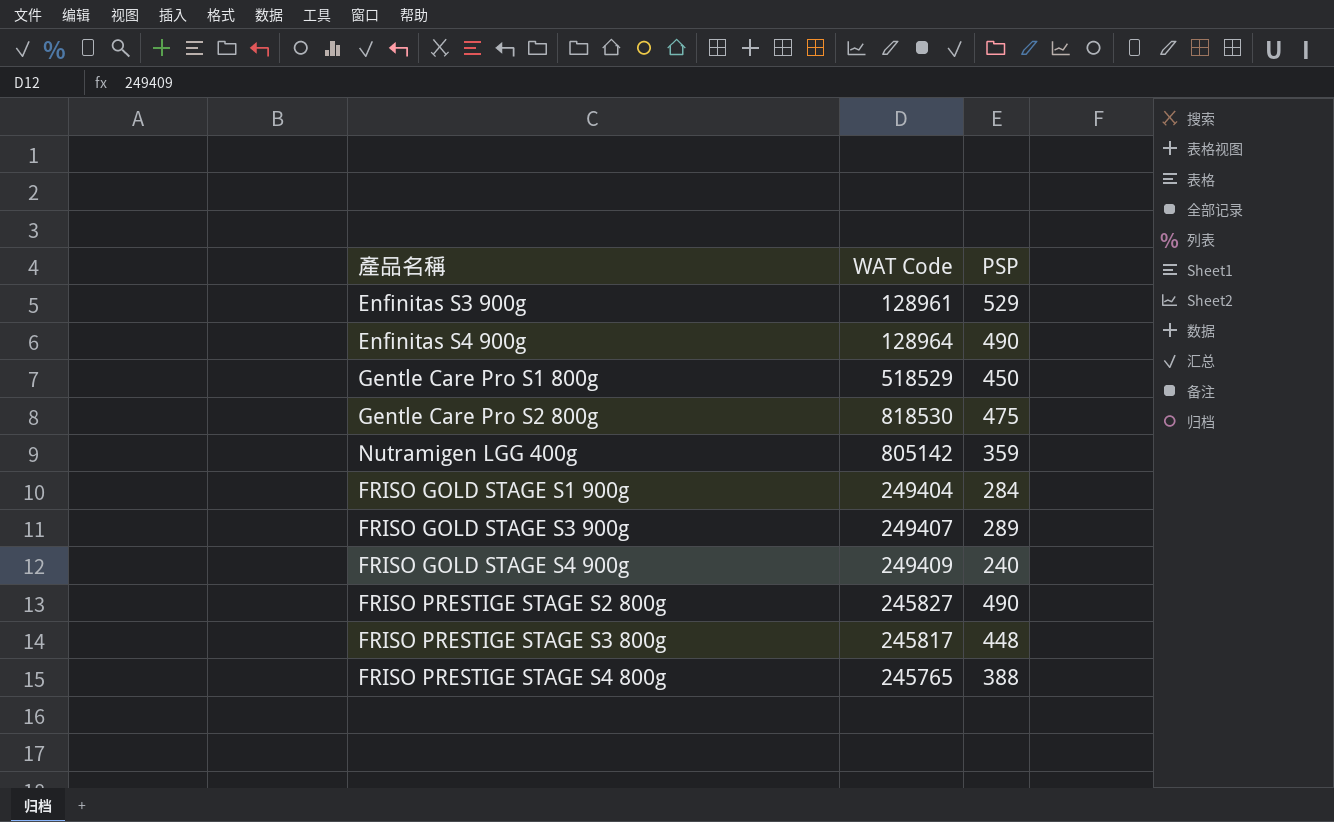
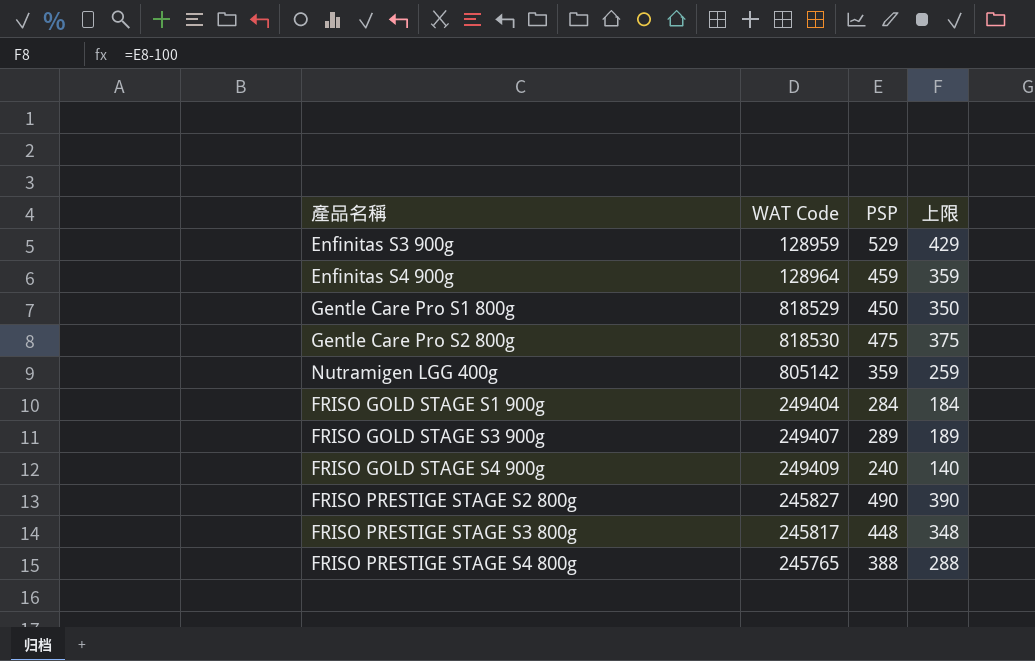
column 上限 | formula: none -> [PSP] - 100
Enfinitas S3 900g | WAT Code: 128961 -> 128959
Enfinitas S4 900g | PSP: 490 -> 459
Gentle Care Pro S1 800g | WAT Code: 518529 -> 818529

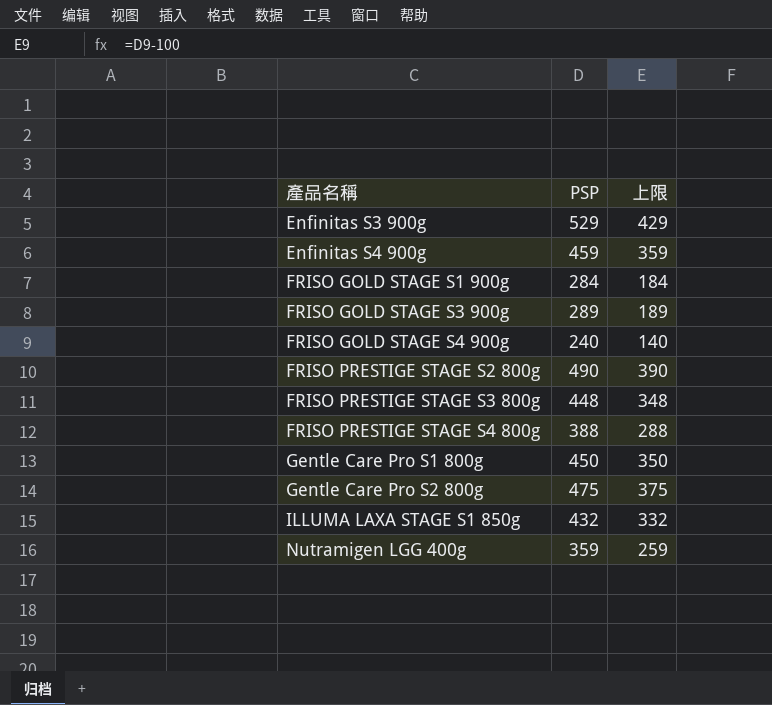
row order: none -> 產品名稱 ascending
column WAT Code | position: 2 -> none
row ILLUMA LAXA STAGE S1 850g: none -> 432 | 332

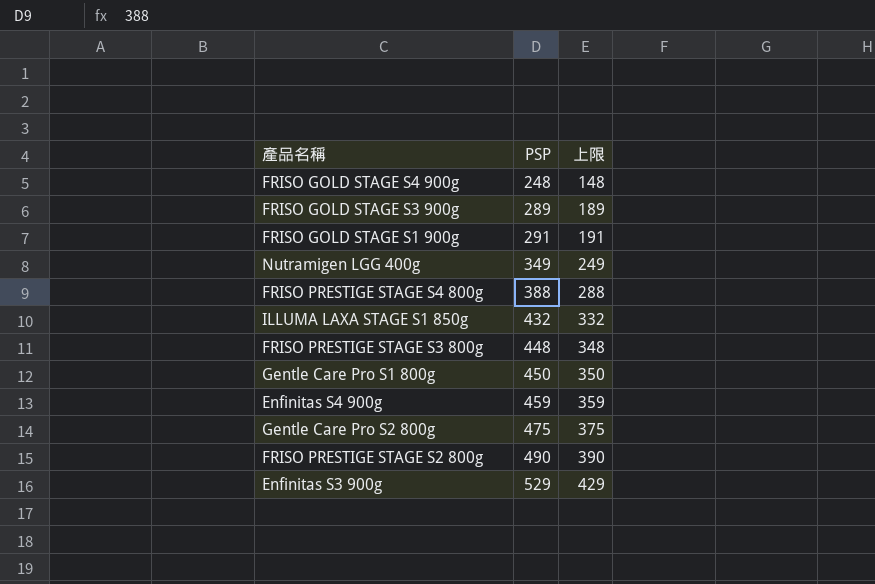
row order: 產品名稱 ascending -> PSP ascending
FRISO GOLD STAGE S4 900g | PSP: 240 -> 248
FRISO GOLD STAGE S4 900g | 上限: 140 -> 148
FRISO GOLD STAGE S1 900g | PSP: 284 -> 291
FRISO GOLD STAGE S1 900g | 上限: 184 -> 191
Nutramigen LGG 400g | PSP: 359 -> 349
Nutramigen LGG 400g | 上限: 259 -> 249

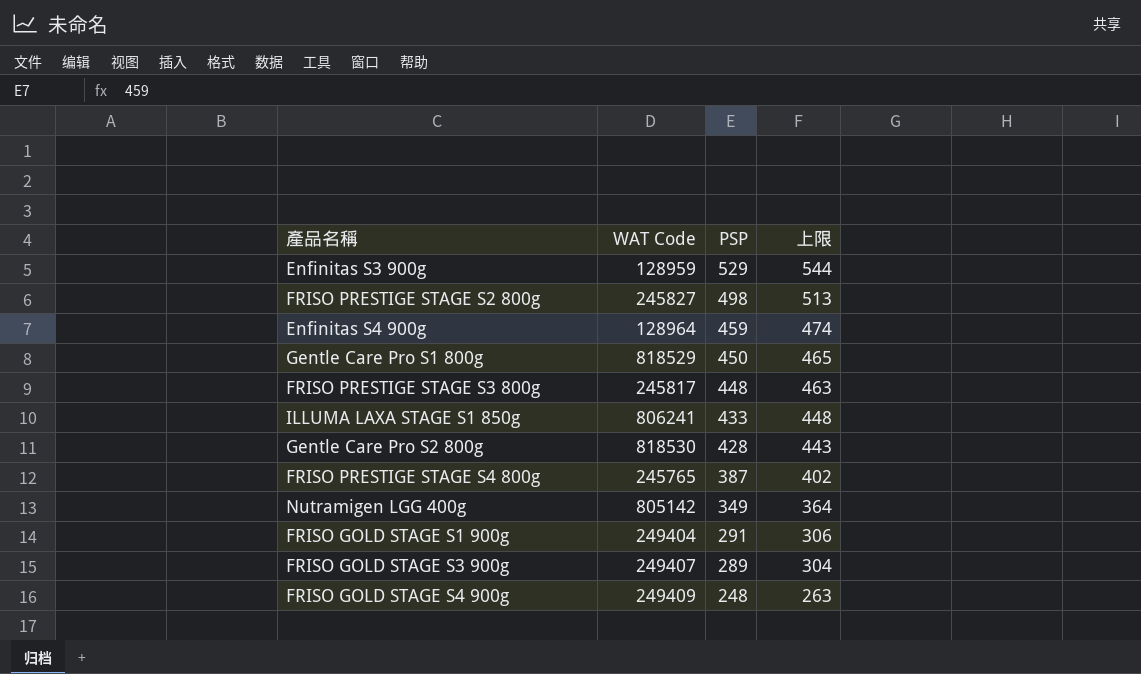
row order: PSP ascending -> PSP descending
column WAT Code | position: none -> 2
column 上限 | formula: [PSP] - 100 -> [PSP] + 15
FRISO PRESTIGE STAGE S2 800g | PSP: 490 -> 498
ILLUMA LAXA STAGE S1 850g | PSP: 432 -> 433
Gentle Care Pro S2 800g | PSP: 475 -> 428
FRISO PRESTIGE STAGE S4 800g | PSP: 388 -> 387

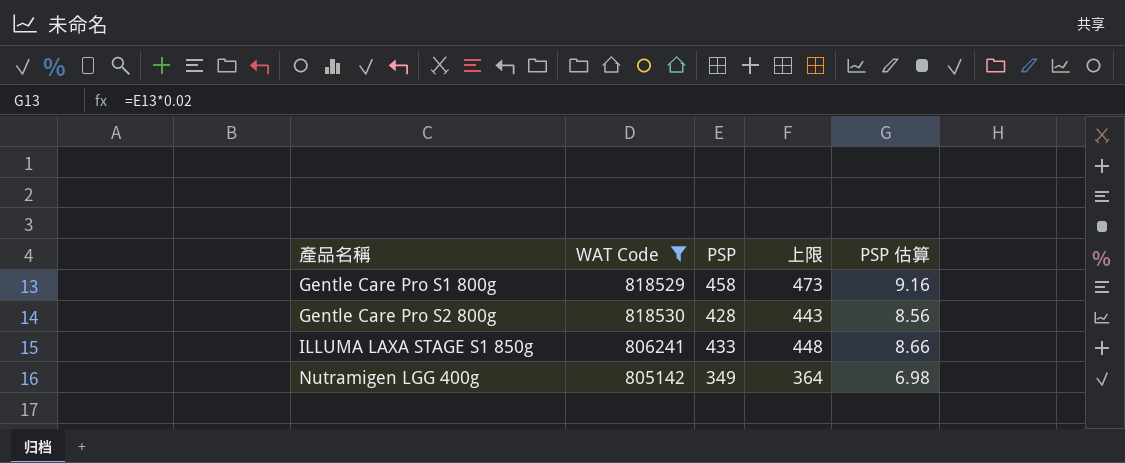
filter: none -> WAT Code >= 805142
row order: PSP descending -> 產品名稱 ascending
column PSP 估算 | formula: none -> [PSP] * 0.02
Gentle Care Pro S1 800g | PSP: 450 -> 458
Gentle Care Pro S1 800g | 上限: 465 -> 473

